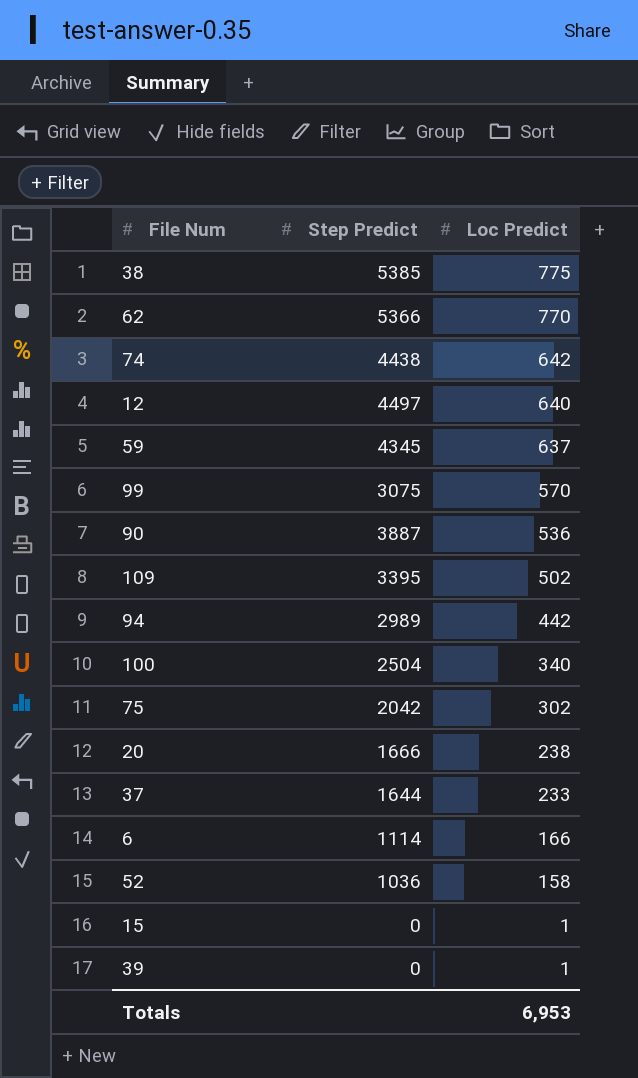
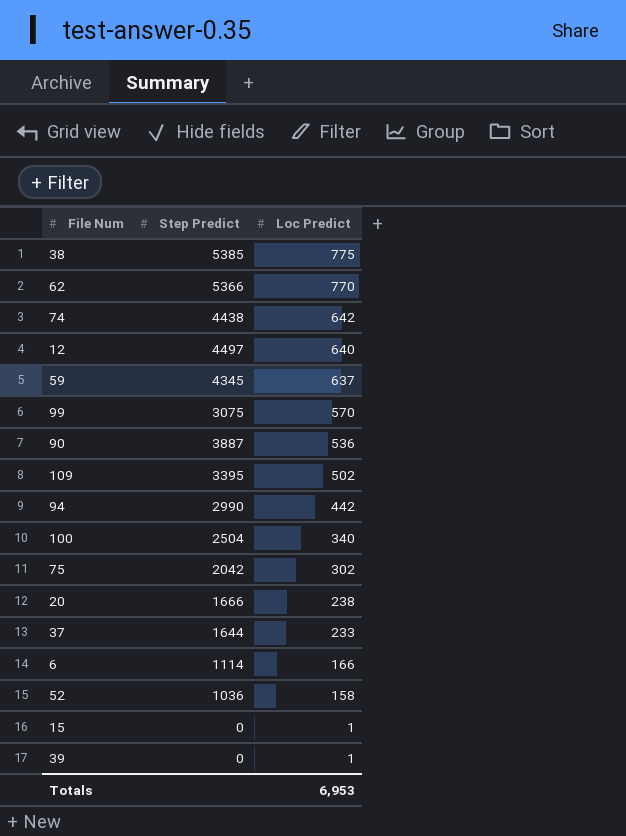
94 | Step Predict: 2989 -> 2990

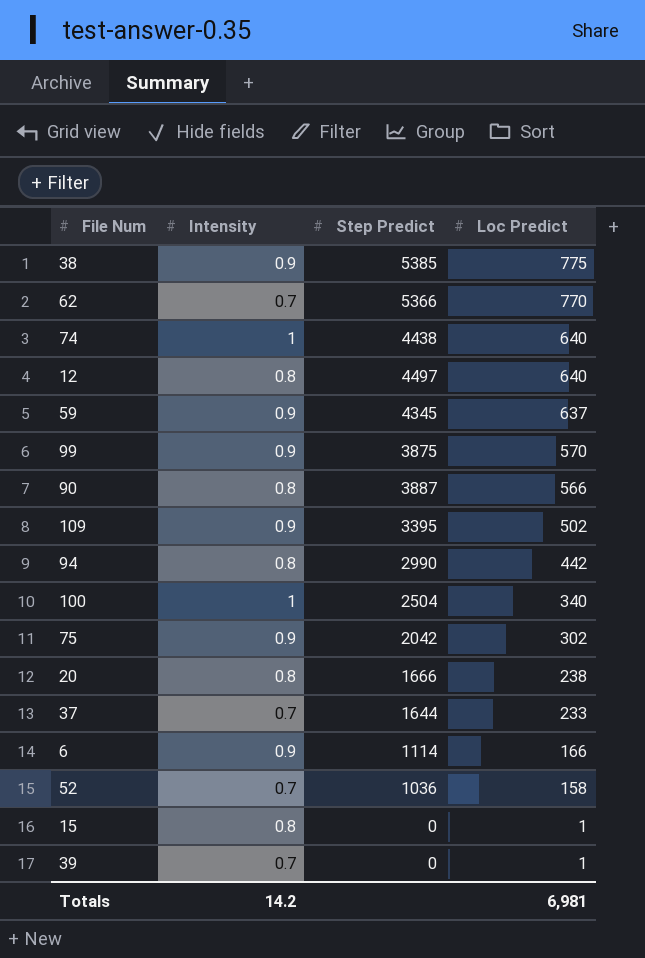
column Intensity | position: none -> 2
74 | Loc Predict: 642 -> 640
99 | Step Predict: 3075 -> 3875
90 | Loc Predict: 536 -> 566
Totals | Loc Predict: 6,953 -> 6,981

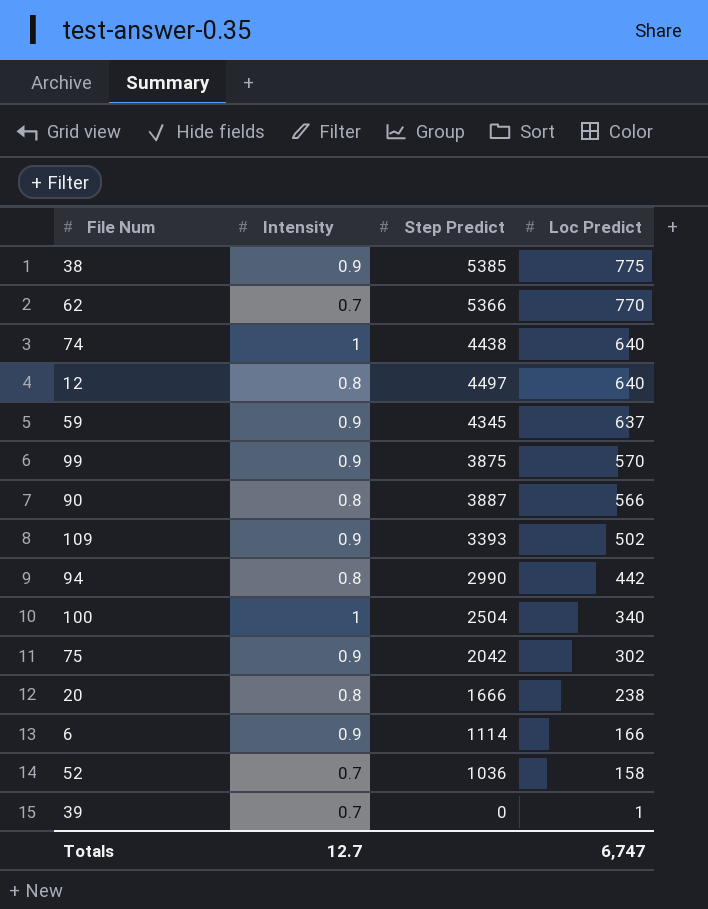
row 37: 0.7 | 1644 | 233 -> none
row 15: 0.8 | 0 | 1 -> none
109 | Step Predict: 3395 -> 3393
Totals | Intensity: 14.2 -> 12.7
Totals | Loc Predict: 6,981 -> 6,747

